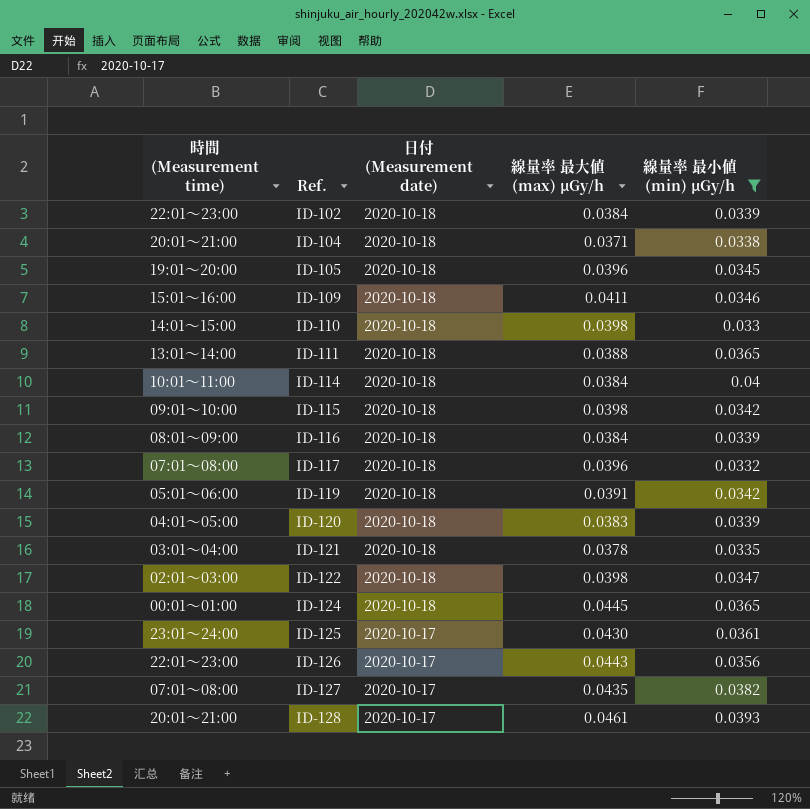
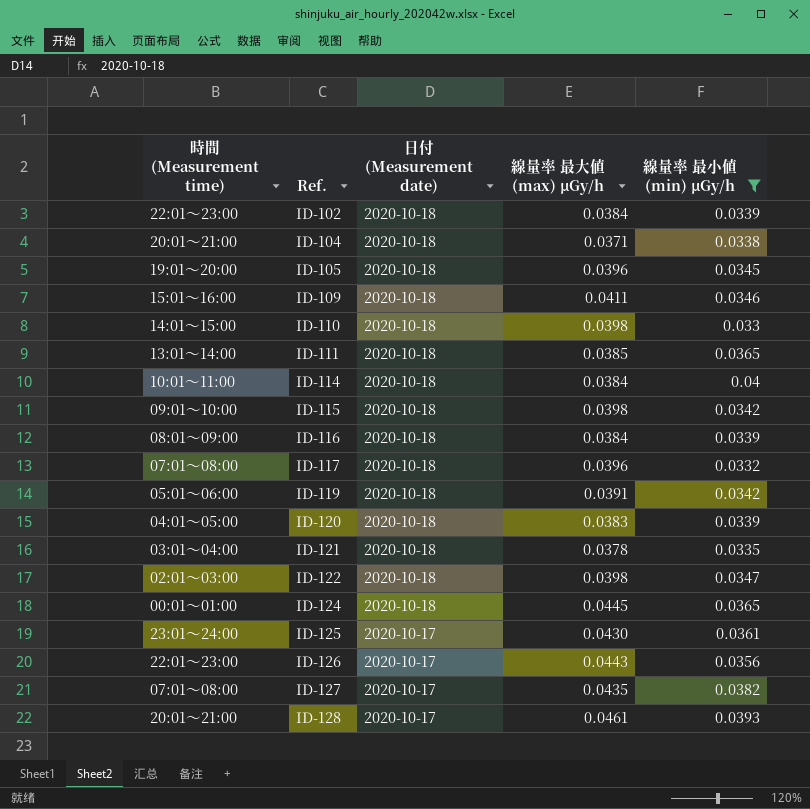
ID-111 | 線量率 最大値 (max) μGy/h: 0.0388 -> 0.0385

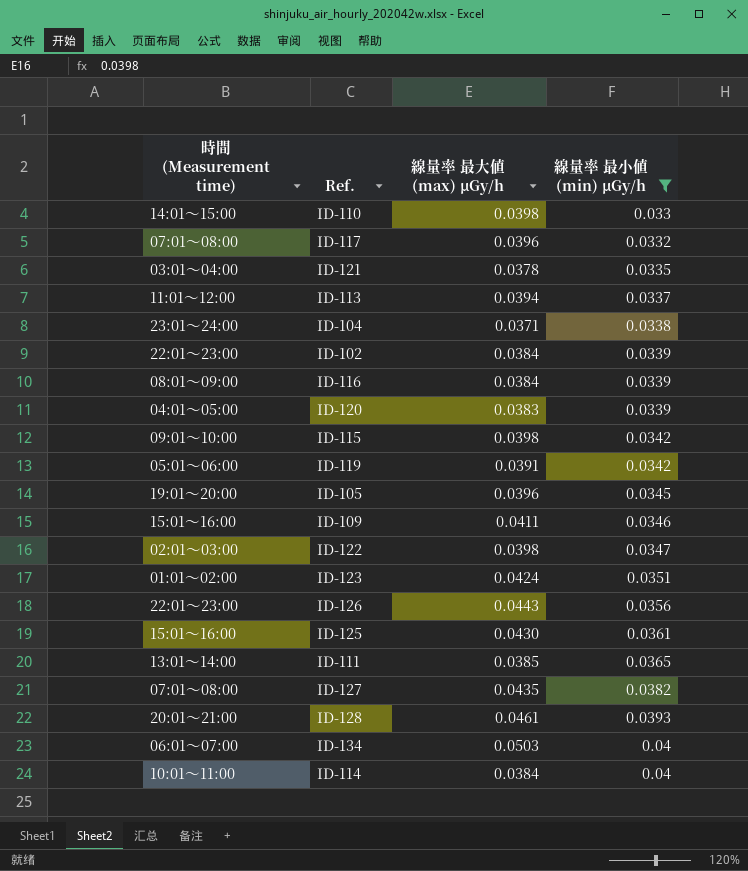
row order: Ref. ascending -> 線量率 最小値 (min) μGy/h ascending
column 日付 (Measurement date) | position: 3 -> none
row ID-124: 00:01～01:00 | 2020-10-18 | 0.0445 | 0.0365 -> none
row ID-113: none -> 11:01～12:00 | 0.0394 | 0.0337
ID-104 | 時間 (Measurement time): 20:01～21:00 -> 23:01～24:00
row ID-123: none -> 01:01～02:00 | 0.0424 | 0.0351
ID-125 | 時間 (Measurement time): 23:01～24:00 -> 15:01～16:00
row ID-134: none -> 06:01～07:00 | 0.0503 | 0.04

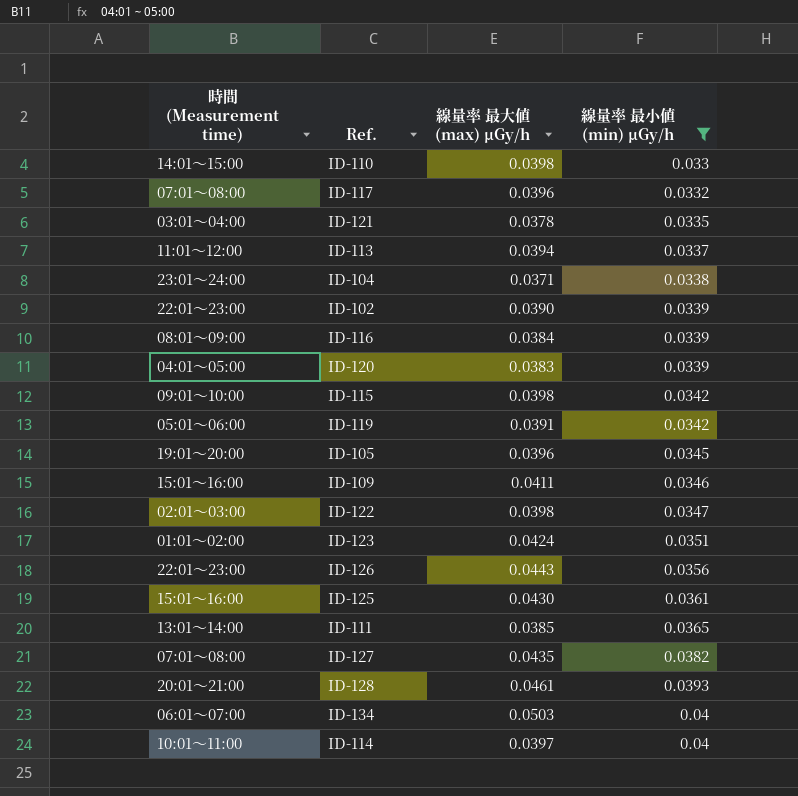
ID-102 | 線量率 最大値 (max) μGy/h: 0.0384 -> 0.0390
ID-114 | 線量率 最大値 (max) μGy/h: 0.0384 -> 0.0397

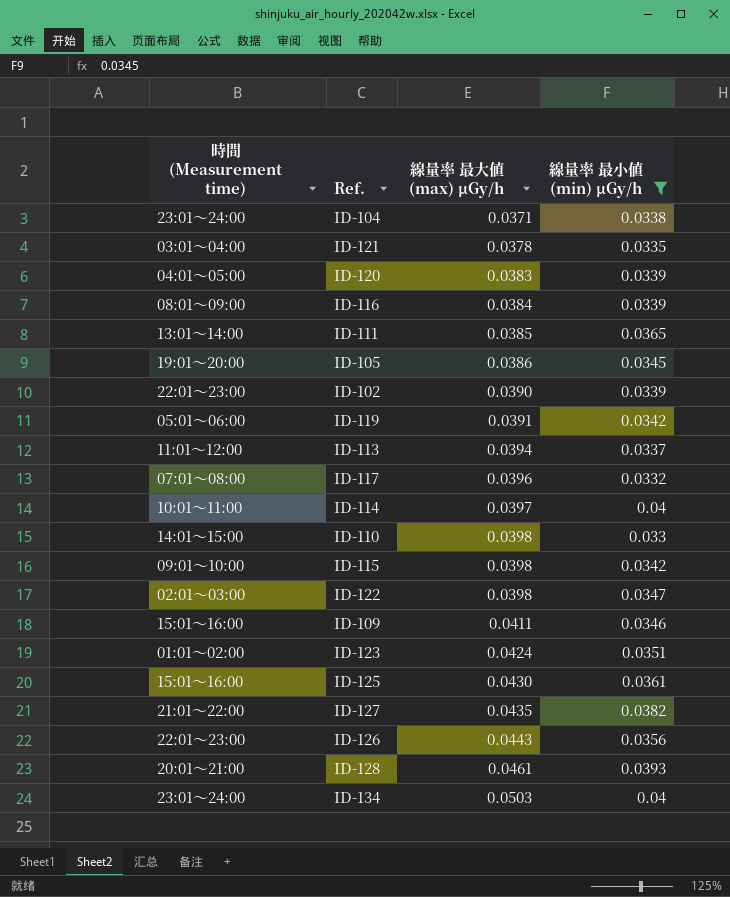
row order: 線量率 最小値 (min) μGy/h ascending -> 線量率 最大値 (max) μGy/h ascending
ID-105 | 線量率 最大値 (max) μGy/h: 0.0396 -> 0.0386
ID-127 | 時間 (Measurement time): 07:01～08:00 -> 21:01～22:00
ID-134 | 時間 (Measurement time): 06:01～07:00 -> 23:01～24:00

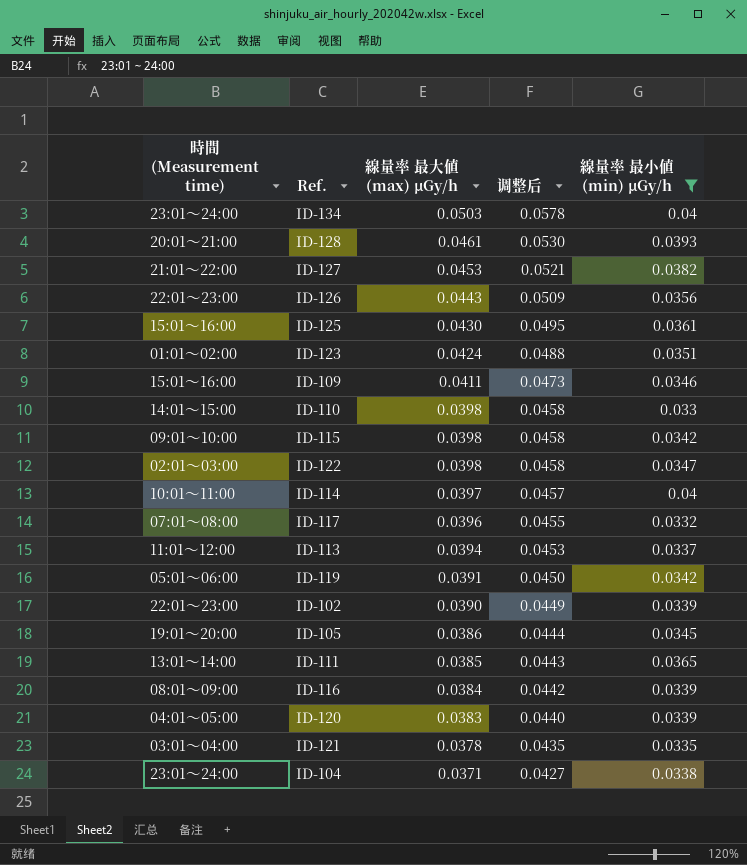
row order: 線量率 最大値 (max) μGy/h ascending -> 線量率 最大値 (max) μGy/h descending
column 调整后 | formula: none -> [線量率 最大値 (max) μGy/h] * 1.15
ID-127 | 線量率 最大値 (max) μGy/h: 0.0435 -> 0.0453

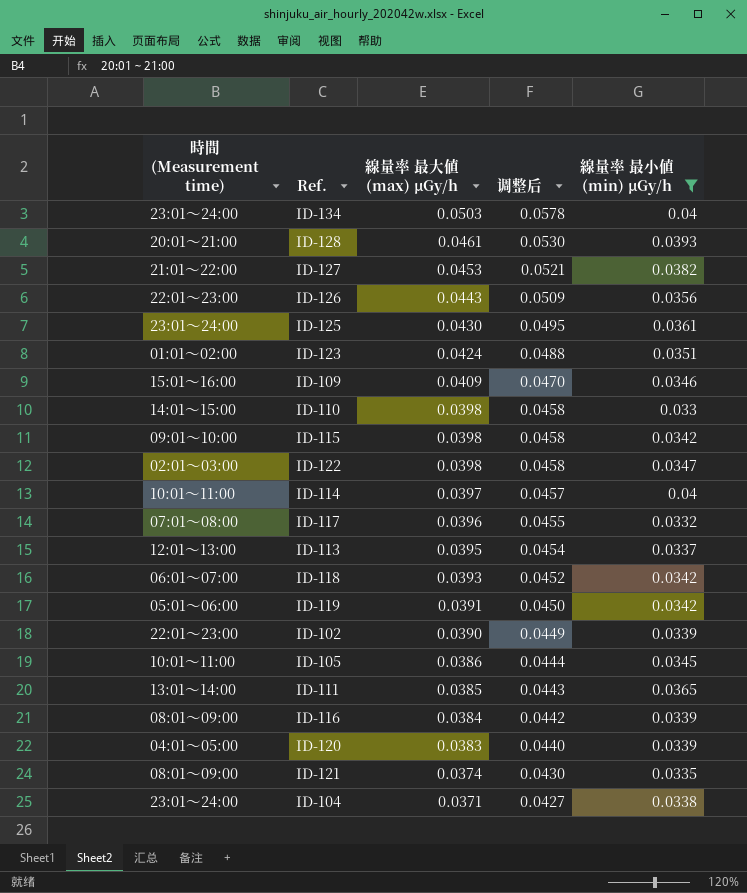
ID-125 | 時間 (Measurement time): 15:01～16:00 -> 23:01～24:00
ID-109 | 線量率 最大値 (max) μGy/h: 0.0411 -> 0.0409
ID-109 | 调整后: 0.0473 -> 0.0470
ID-113 | 時間 (Measurement time): 11:01～12:00 -> 12:01～13:00
ID-113 | 線量率 最大値 (max) μGy/h: 0.0394 -> 0.0395
ID-113 | 调整后: 0.0453 -> 0.0454
row ID-118: none -> 06:01～07:00 | 0.0393 | 0.0452 | 0.0342
ID-105 | 時間 (Measurement time): 19:01～20:00 -> 10:01～11:00
ID-121 | 時間 (Measurement time): 03:01～04:00 -> 08:01～09:00
ID-121 | 線量率 最大値 (max) μGy/h: 0.0378 -> 0.0374
ID-121 | 调整后: 0.0435 -> 0.0430

